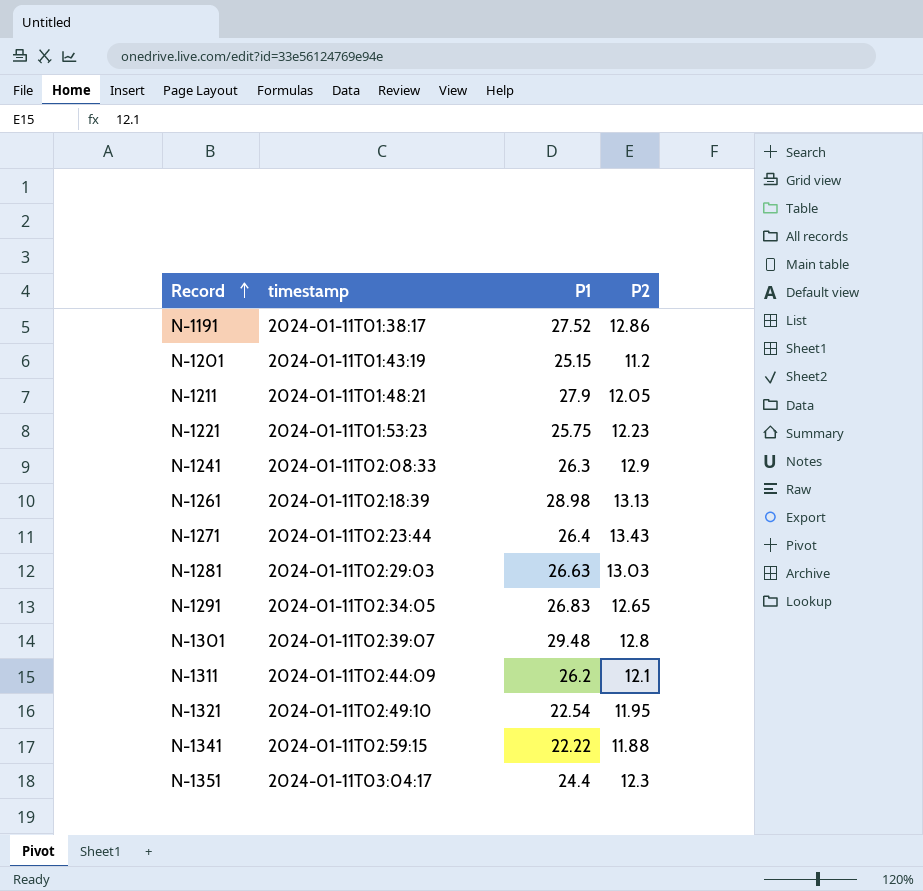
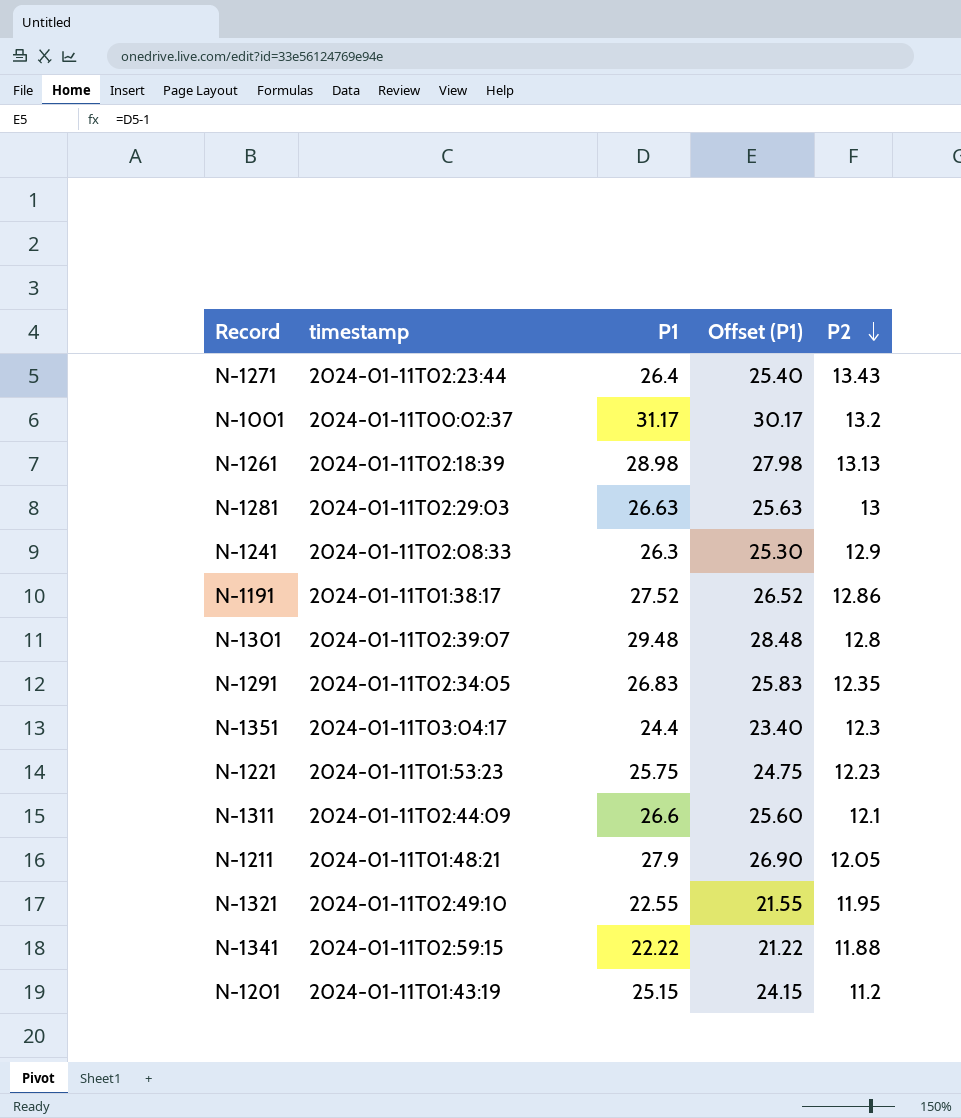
row order: Record ascending -> P2 descending
column Offset (P1) | formula: none -> [P1] - 1
row N-1001: none -> 2024-01-11T00:02:37 | 31.17 | 30.17 | 13.2
N-1281 | P2: 13.03 -> 13
N-1291 | P2: 12.65 -> 12.35
N-1311 | P1: 26.2 -> 26.6
N-1321 | P1: 22.54 -> 22.55

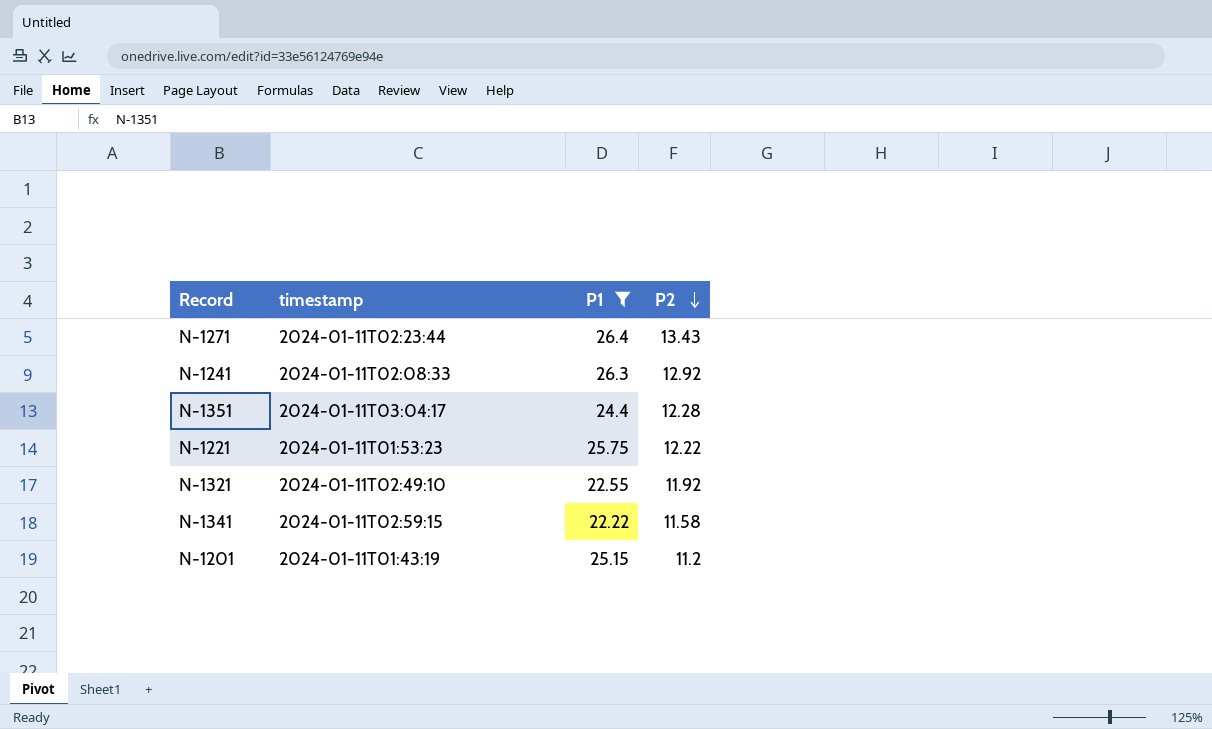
filter: none -> P1 <= 26.4
column Offset (P1) | formula: [P1] - 1 -> none
N-1241 | P2: 12.9 -> 12.92
N-1351 | P2: 12.3 -> 12.28
N-1221 | P2: 12.23 -> 12.22
N-1321 | P2: 11.95 -> 11.92
N-1341 | P2: 11.88 -> 11.58

